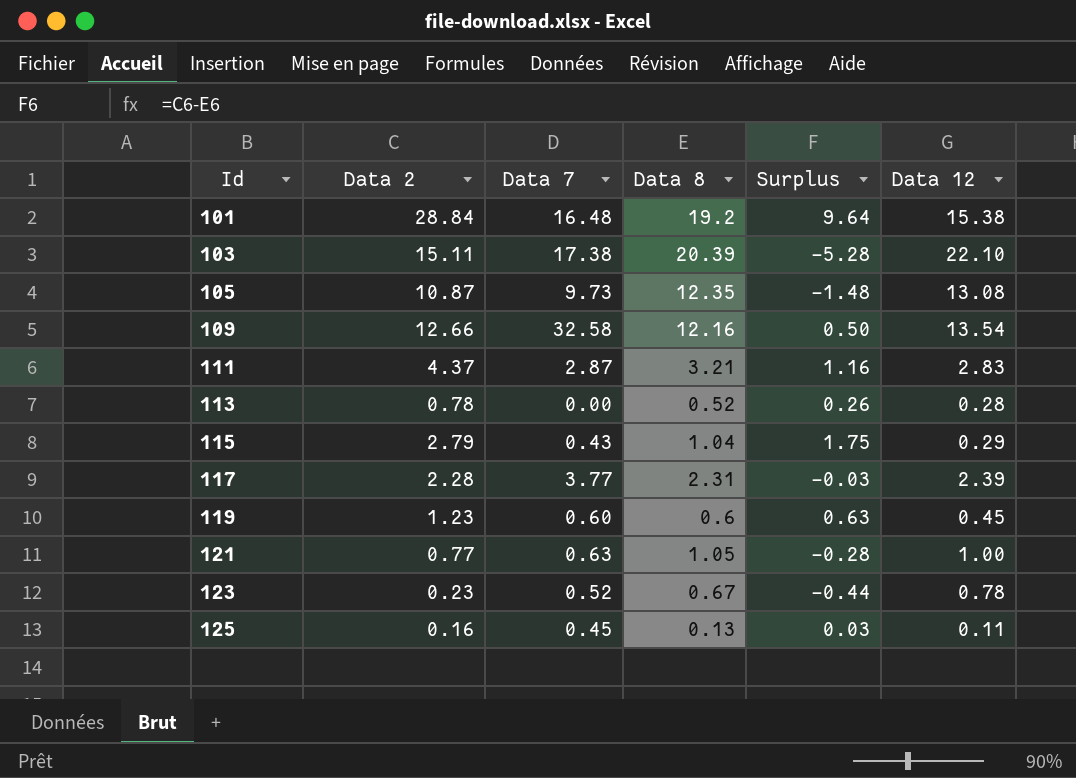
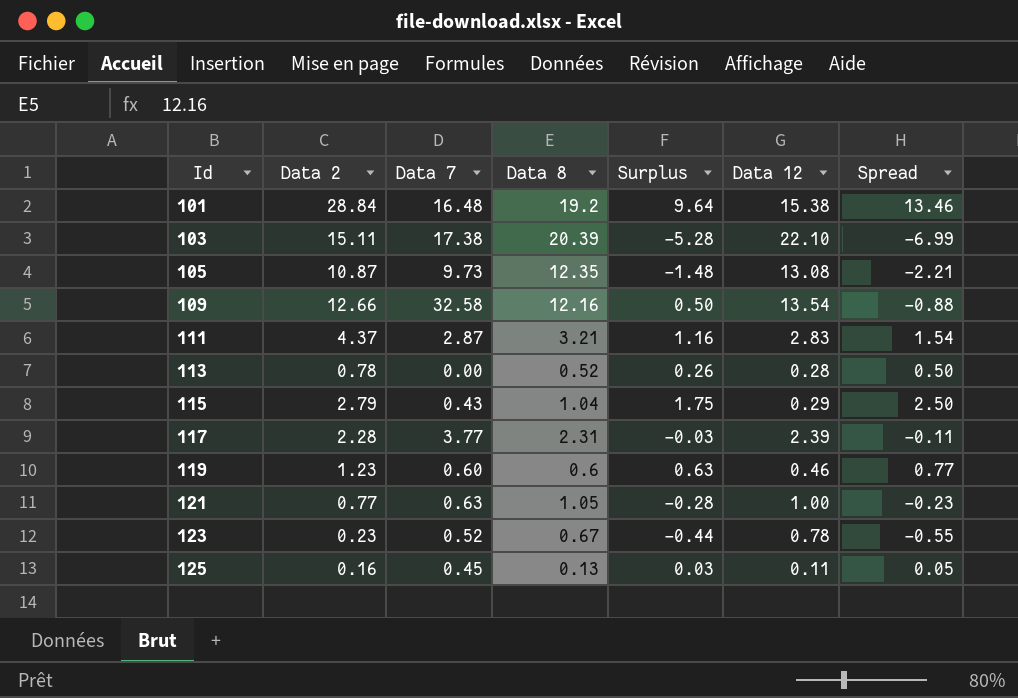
column Spread | formula: none -> [Data 2] - [Data 12]
119 | Data 12: 0.45 -> 0.46

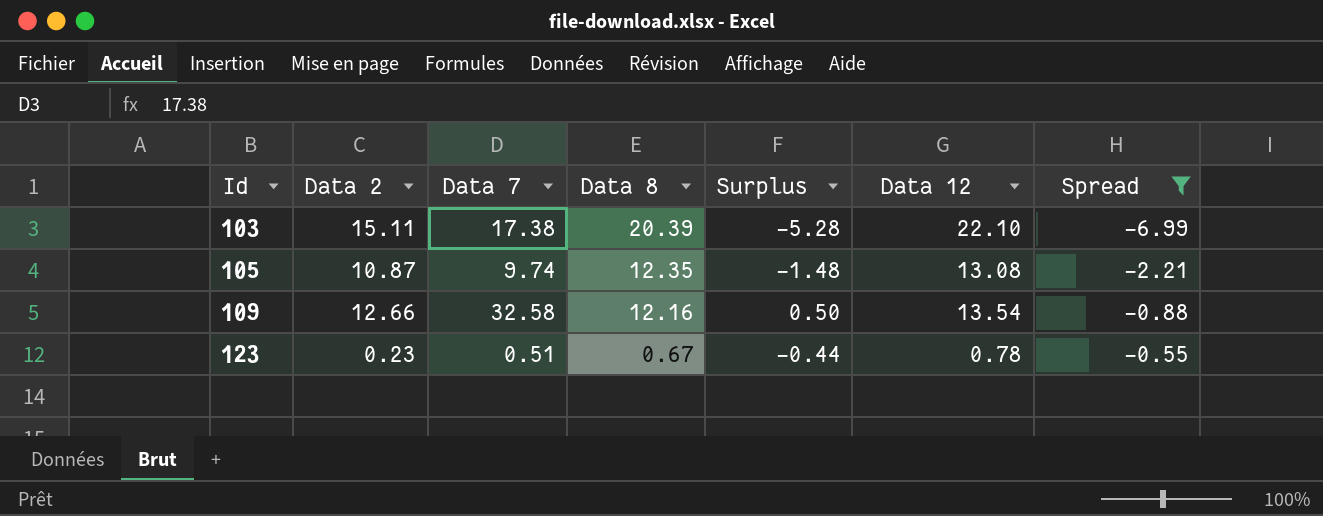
filter: none -> Spread <= -0.55
105 | Data 7: 9.73 -> 9.74
123 | Data 7: 0.52 -> 0.51

